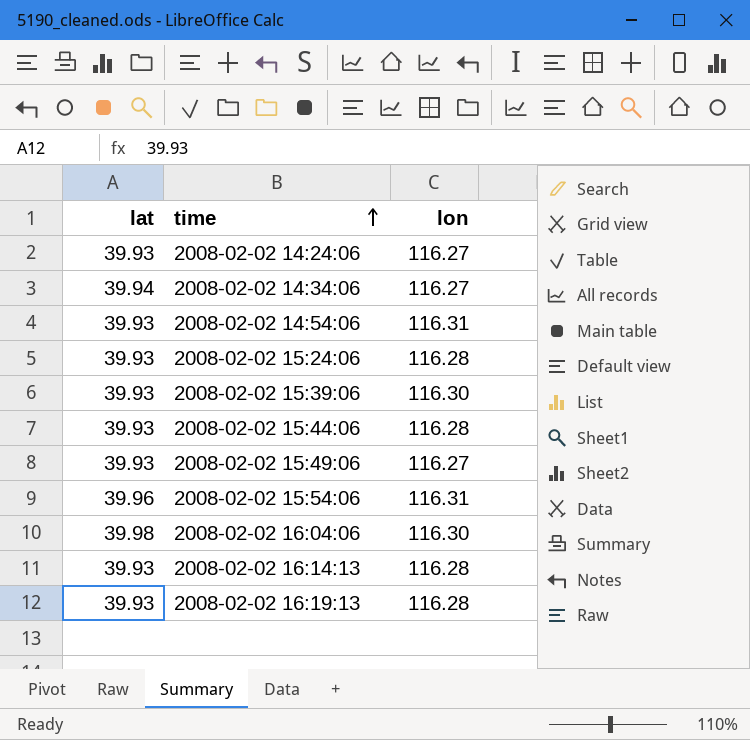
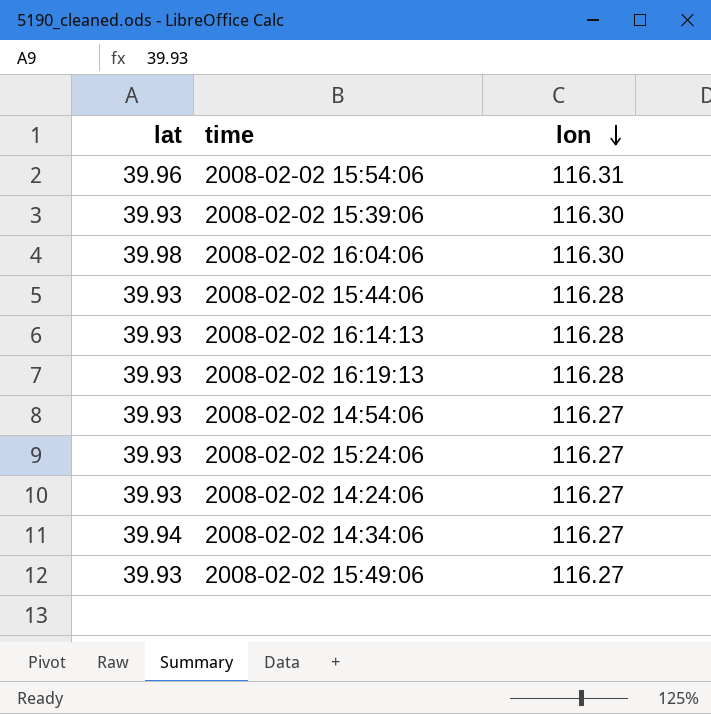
row order: time ascending -> lon descending
2008-02-02 14:54:06 | lon: 116.31 -> 116.27
2008-02-02 15:24:06 | lon: 116.28 -> 116.27

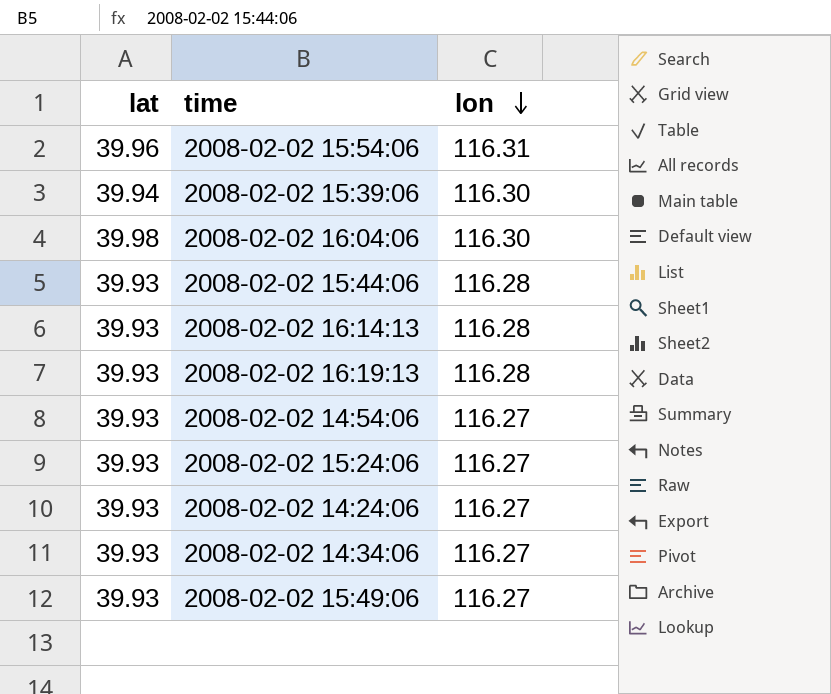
2008-02-02 15:39:06 | lat: 39.93 -> 39.94
2008-02-02 14:34:06 | lat: 39.94 -> 39.93

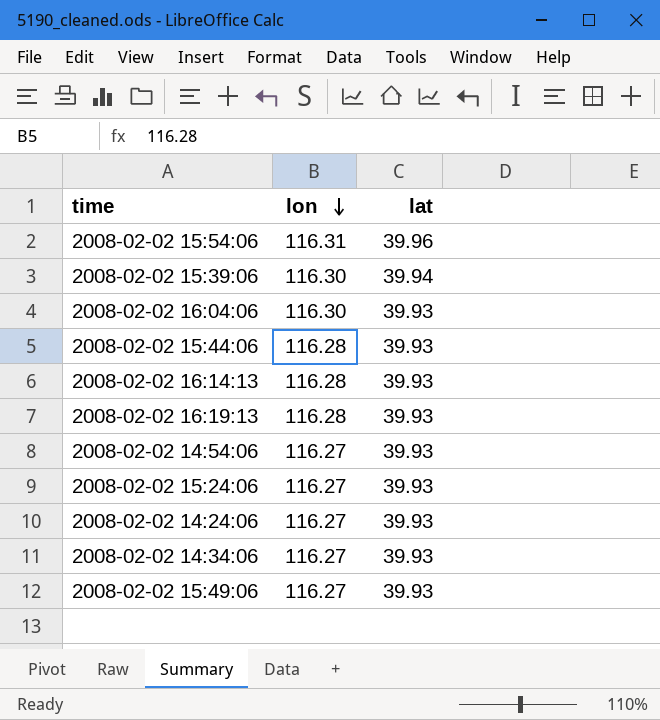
column lat | position: 1 -> 3
2008-02-02 16:04:06 | lat: 39.98 -> 39.93

